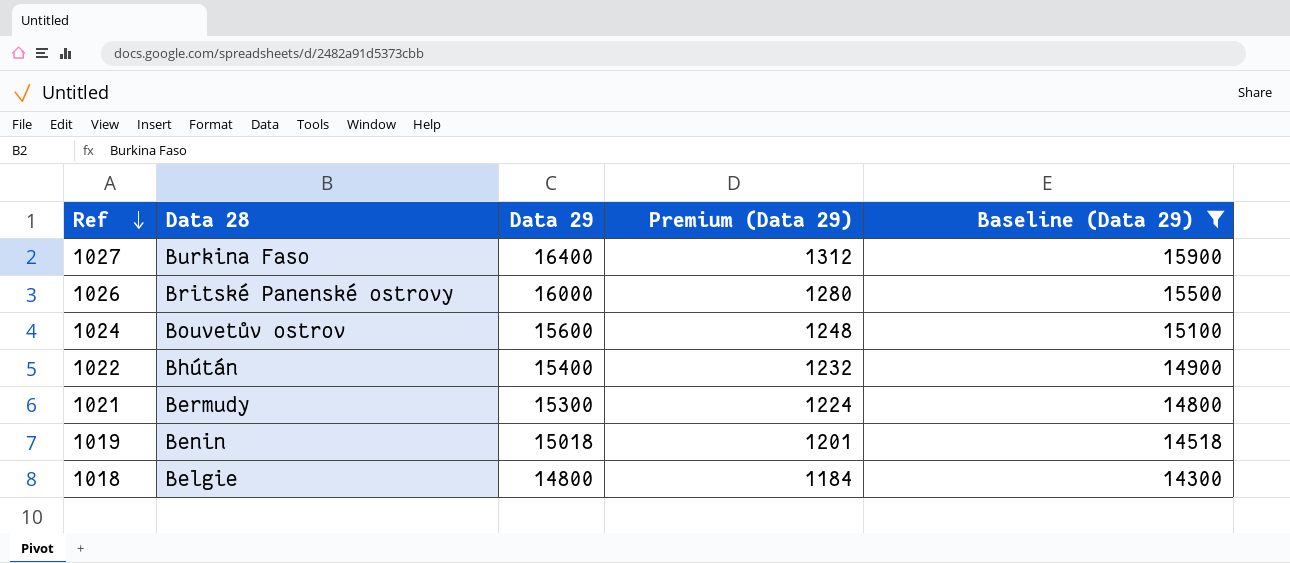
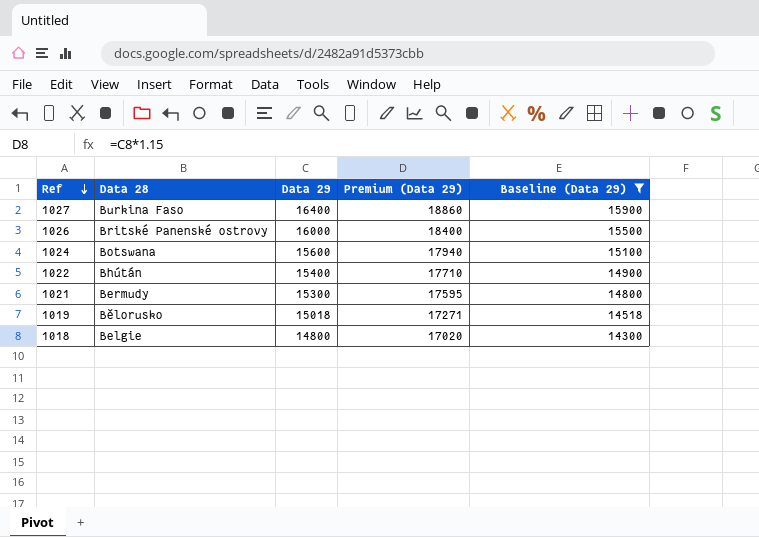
column Premium (Data 29) | formula: [Data 29] * 0.08 -> [Data 29] * 1.15
1024 | Data 28: Bouvetův ostrov -> Botswana
1019 | Data 28: Benin -> Bělorusko

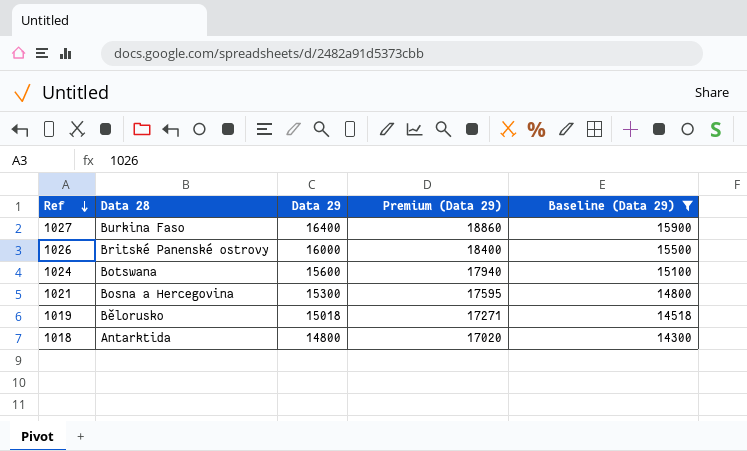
row 1022: Bhútán | 15400 | 17710 | 14900 -> none
1021 | Data 28: Bermudy -> Bosna a Hercegovina
1018 | Data 28: Belgie -> Antarktida

